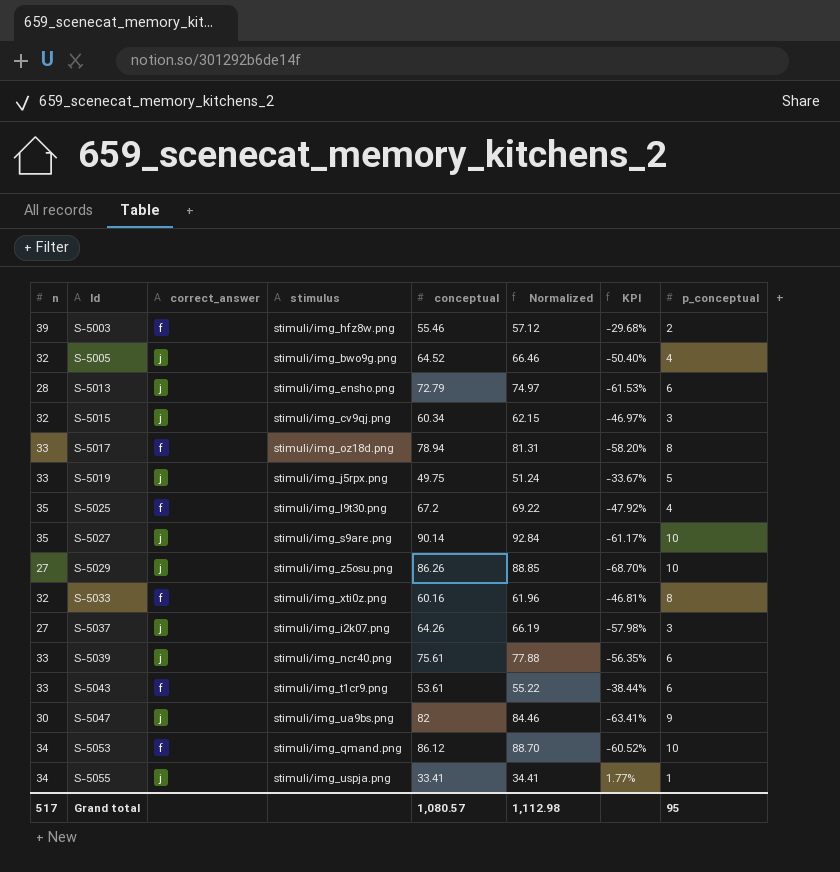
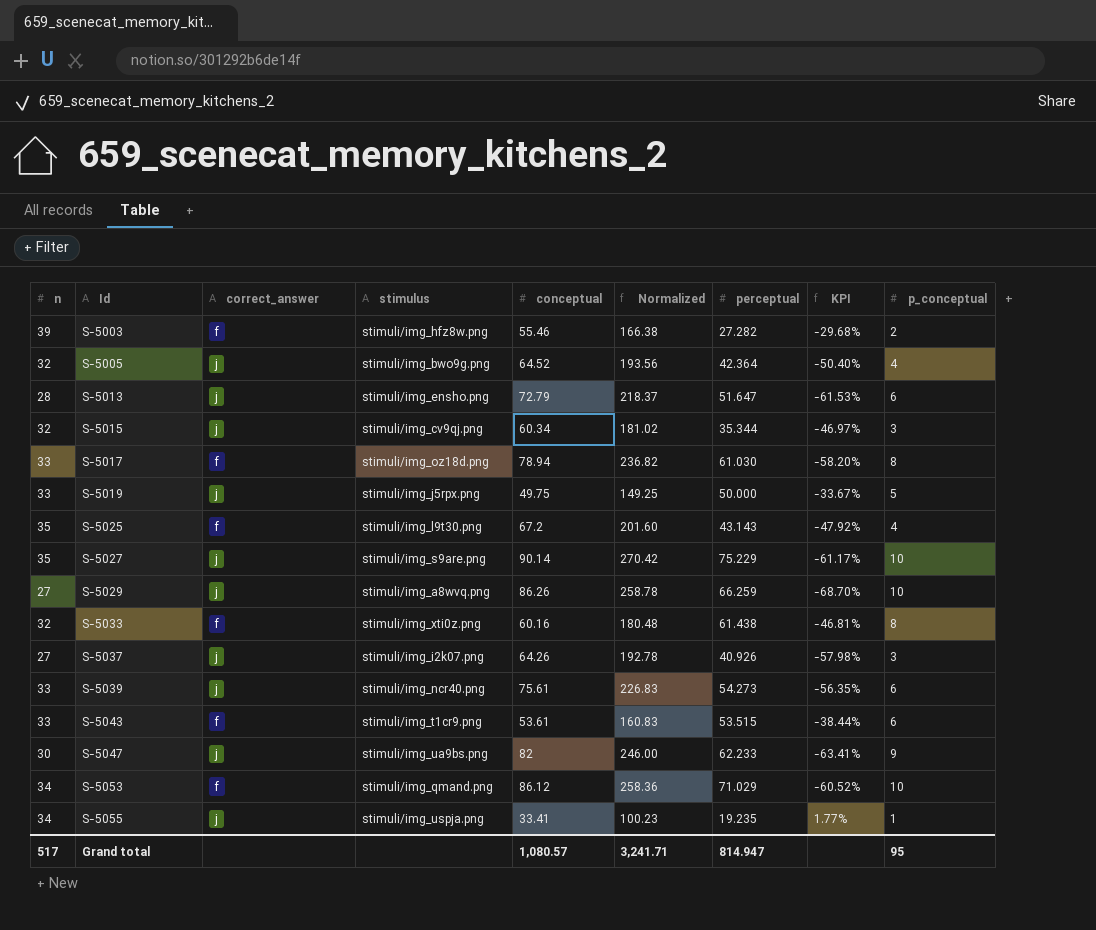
column Normalized | formula: [conceptual] * 1.03 -> [conceptual] * 3
column perceptual | position: none -> 7
S-5029 | stimulus: stimuli/img_z5osu.png -> stimuli/img_a8wvq.png
Grand total | Normalized: 1,112.98 -> 3,241.71

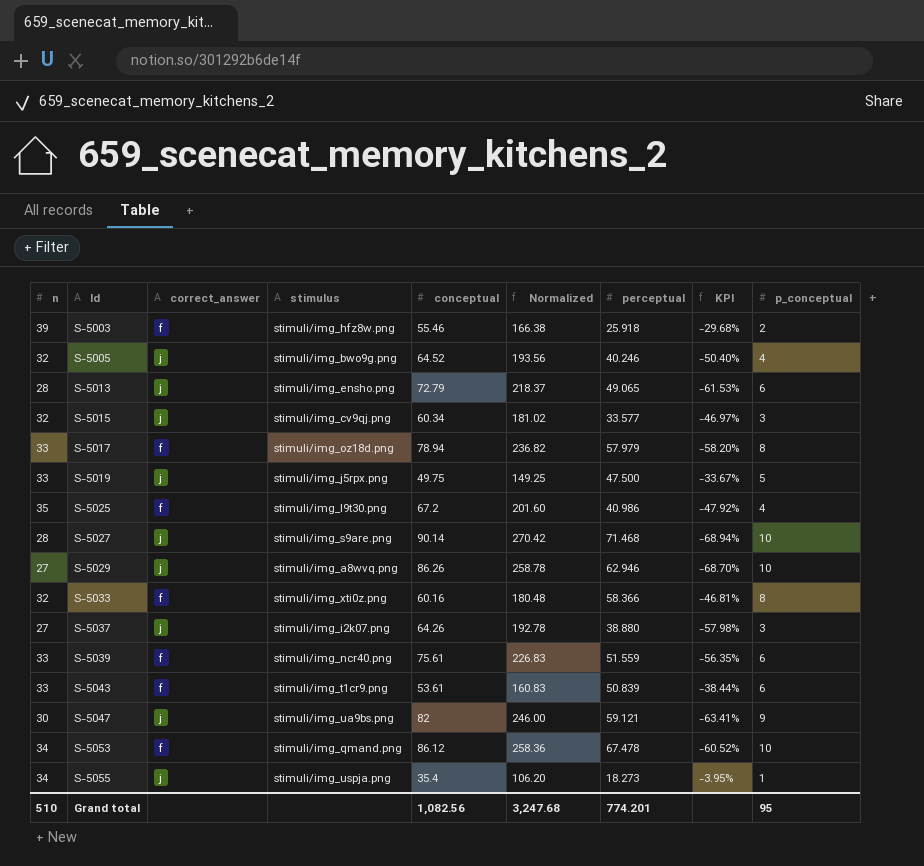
S-5003 | perceptual: 27.282 -> 25.918
S-5005 | perceptual: 42.364 -> 40.246
S-5013 | perceptual: 51.647 -> 49.065
S-5015 | perceptual: 35.344 -> 33.577
S-5017 | perceptual: 61.030 -> 57.979
S-5019 | perceptual: 50.000 -> 47.500
S-5025 | perceptual: 43.143 -> 40.986
S-5027 | n: 35 -> 28
S-5027 | perceptual: 75.229 -> 71.468
S-5027 | KPI: -61.17% -> -68.94%
S-5029 | perceptual: 66.259 -> 62.946
S-5033 | perceptual: 61.438 -> 58.366
S-5037 | perceptual: 40.926 -> 38.880
S-5039 | correct_answer: j -> f
S-5039 | perceptual: 54.273 -> 51.559
S-5043 | perceptual: 53.515 -> 50.839
S-5047 | perceptual: 62.233 -> 59.121
S-5053 | perceptual: 71.029 -> 67.478
S-5055 | conceptual: 33.41 -> 35.4
S-5055 | Normalized: 100.23 -> 106.20
S-5055 | perceptual: 19.235 -> 18.273
S-5055 | KPI: 1.77% -> -3.95%
Grand total | n: 517 -> 510
Grand total | conceptual: 1,080.57 -> 1,082.56
Grand total | Normalized: 3,241.71 -> 3,247.68
Grand total | perceptual: 814.947 -> 774.201

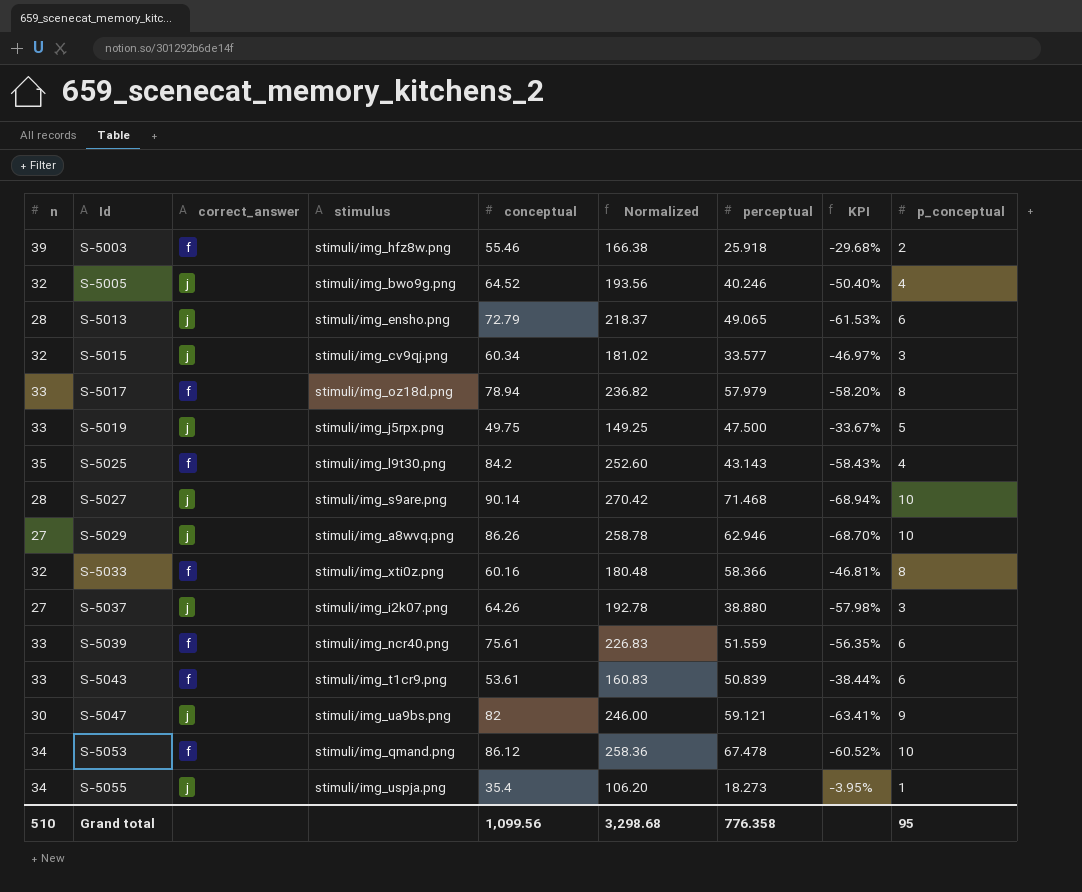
S-5025 | conceptual: 67.2 -> 84.2
S-5025 | Normalized: 201.60 -> 252.60
S-5025 | perceptual: 40.986 -> 43.143
S-5025 | KPI: -47.92% -> -58.43%
Grand total | conceptual: 1,082.56 -> 1,099.56
Grand total | Normalized: 3,247.68 -> 3,298.68
Grand total | perceptual: 774.201 -> 776.358

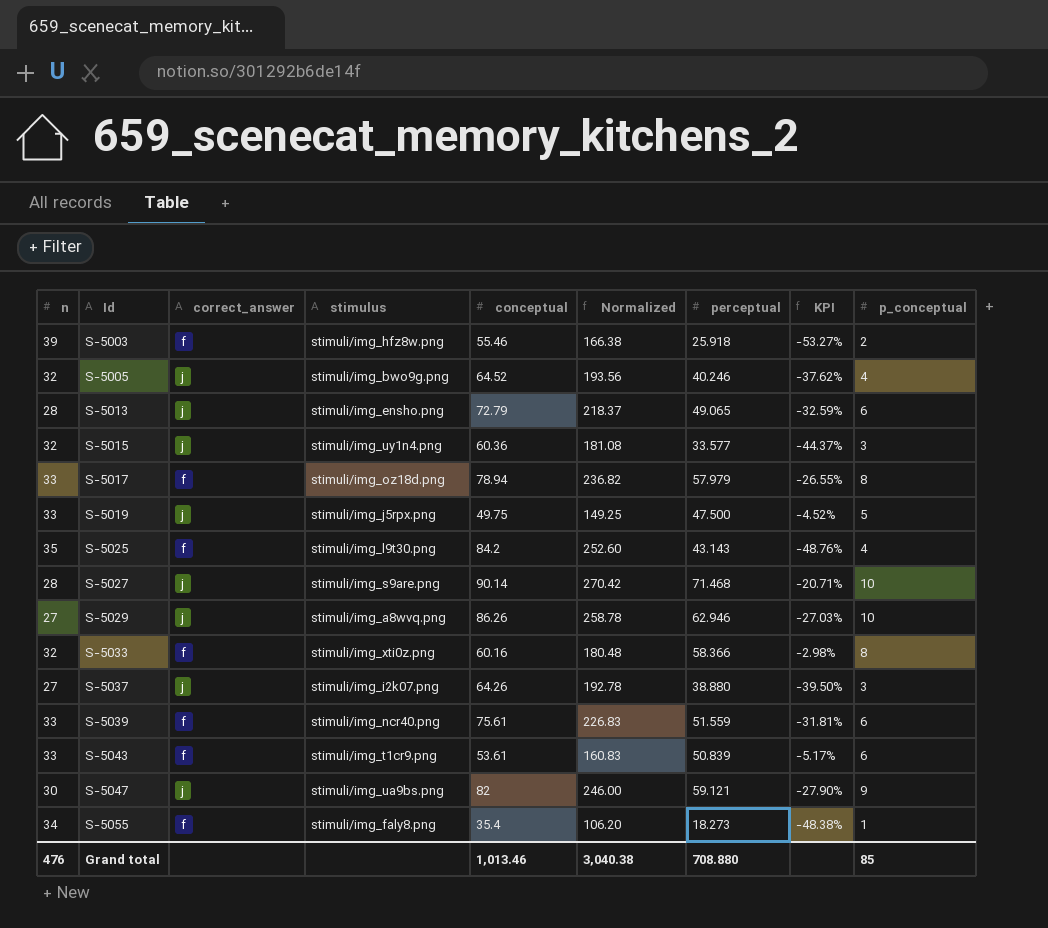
column KPI | formula: ([n] - [conceptual]) / [conceptual] -> ([perceptual] - [conceptual]) / [conceptual]
row S-5053: 34 | f | stimuli/img_qmand.png | 86.12 | 258.36 | 67.478 | -60.52% | 10 -> none
S-5015 | stimulus: stimuli/img_cv9qj.png -> stimuli/img_uy1n4.png
S-5015 | conceptual: 60.34 -> 60.36
S-5015 | Normalized: 181.02 -> 181.08
S-5055 | correct_answer: j -> f
S-5055 | stimulus: stimuli/img_uspja.png -> stimuli/img_faly8.png
Grand total | n: 510 -> 476
Grand total | conceptual: 1,099.56 -> 1,013.46
Grand total | Normalized: 3,298.68 -> 3,040.38
Grand total | perceptual: 776.358 -> 708.880
Grand total | p_conceptual: 95 -> 85

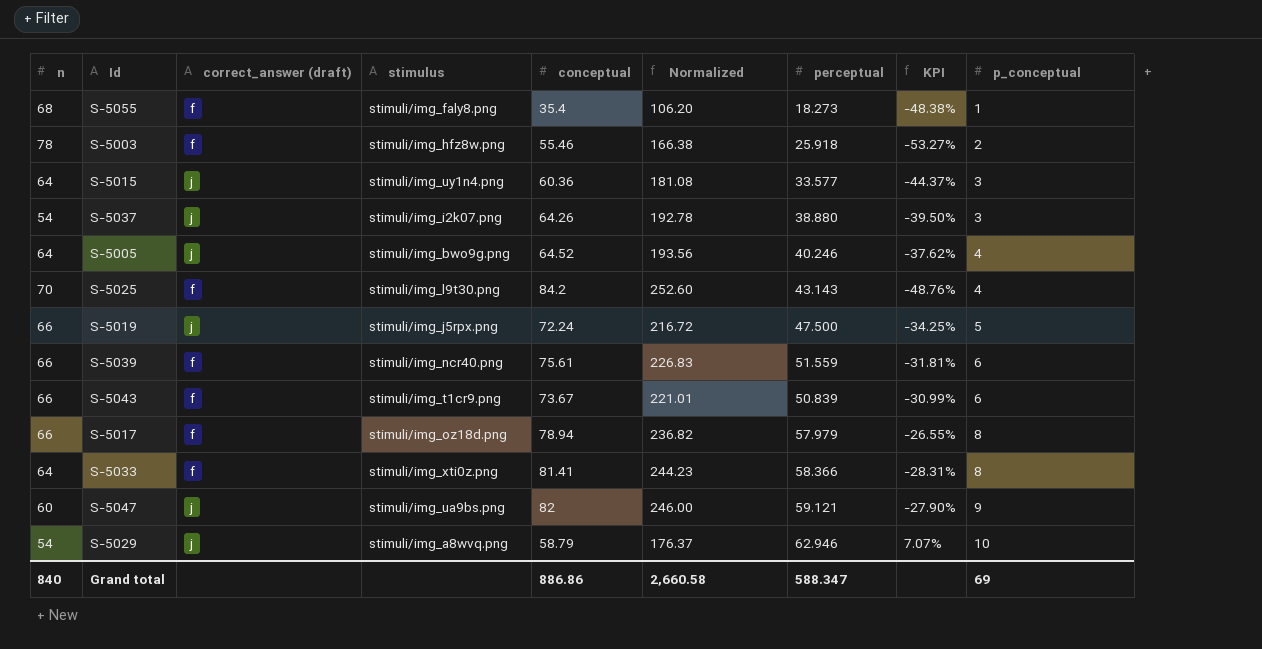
row order: Id ascending -> p_conceptual ascending
column name: correct_answer -> correct_answer (draft)
row S-5013: 28 | j | stimuli/img_ensho.png | 72.79 | 218.37 | 49.065 | -32.59% | 6 -> none
row S-5027: 28 | j | stimuli/img_s9are.png | 90.14 | 270.42 | 71.468 | -20.71% | 10 -> none
S-5055 | n: 34 -> 68
S-5003 | n: 39 -> 78
S-5015 | n: 32 -> 64
S-5037 | n: 27 -> 54
S-5005 | n: 32 -> 64
S-5025 | n: 35 -> 70
S-5019 | n: 33 -> 66
S-5019 | conceptual: 49.75 -> 72.24
S-5019 | Normalized: 149.25 -> 216.72
S-5019 | KPI: -4.52% -> -34.25%
S-5039 | n: 33 -> 66
S-5043 | n: 33 -> 66
S-5043 | conceptual: 53.61 -> 73.67
S-5043 | Normalized: 160.83 -> 221.01
S-5043 | KPI: -5.17% -> -30.99%
S-5017 | n: 33 -> 66
S-5033 | n: 32 -> 64
S-5033 | conceptual: 60.16 -> 81.41
S-5033 | Normalized: 180.48 -> 244.23
S-5033 | KPI: -2.98% -> -28.31%
S-5047 | n: 30 -> 60
S-5029 | n: 27 -> 54
S-5029 | conceptual: 86.26 -> 58.79
S-5029 | Normalized: 258.78 -> 176.37
S-5029 | KPI: -27.03% -> 7.07%
Grand total | n: 476 -> 840
Grand total | conceptual: 1,013.46 -> 886.86
Grand total | Normalized: 3,040.38 -> 2,660.58
Grand total | perceptual: 708.880 -> 588.347
Grand total | p_conceptual: 85 -> 69

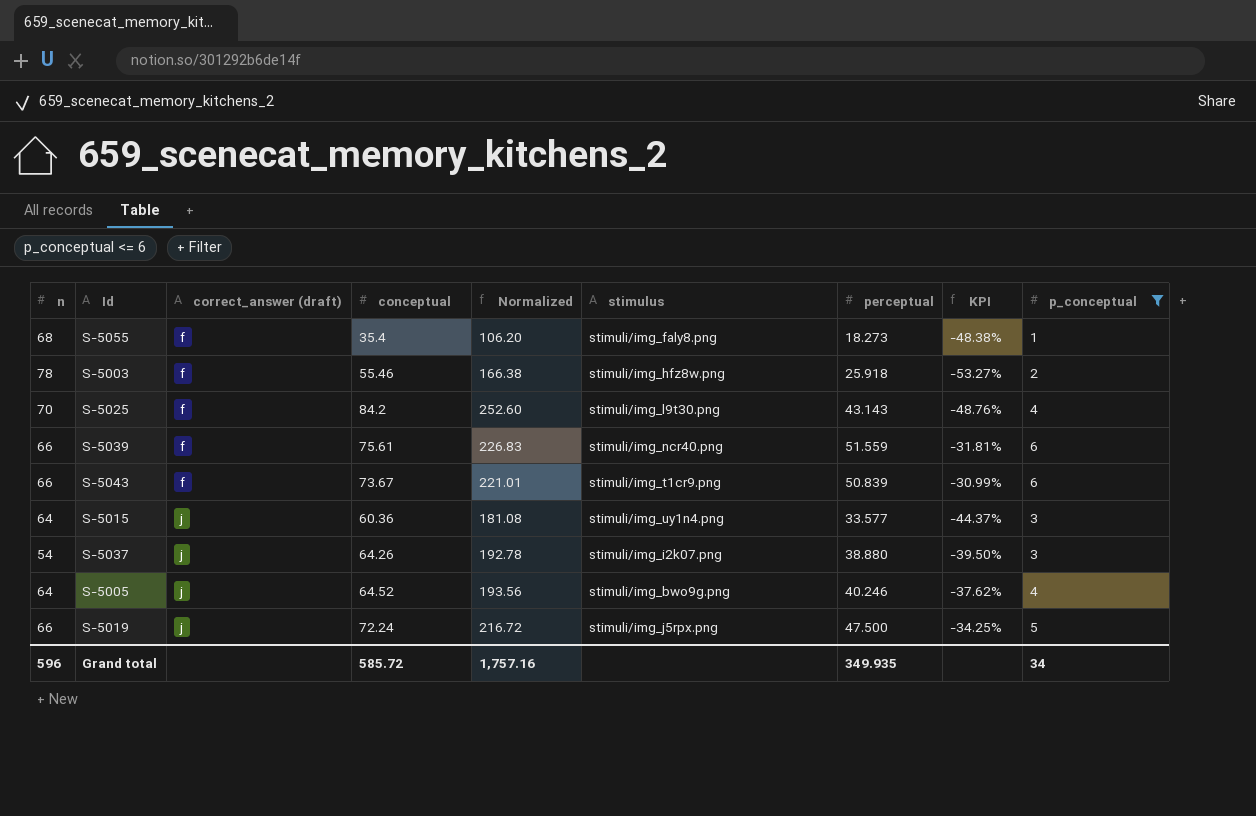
filter: none -> p_conceptual <= 6
row order: p_conceptual ascending -> correct_answer (draft) ascending
column stimulus | position: 4 -> 6
Grand total | n: 840 -> 596
Grand total | conceptual: 886.86 -> 585.72
Grand total | Normalized: 2,660.58 -> 1,757.16
Grand total | perceptual: 588.347 -> 349.935
Grand total | p_conceptual: 69 -> 34

